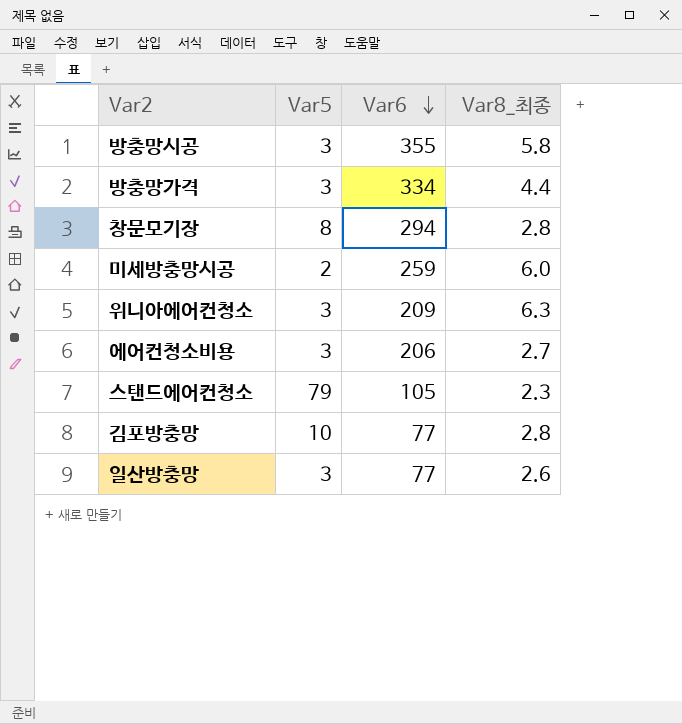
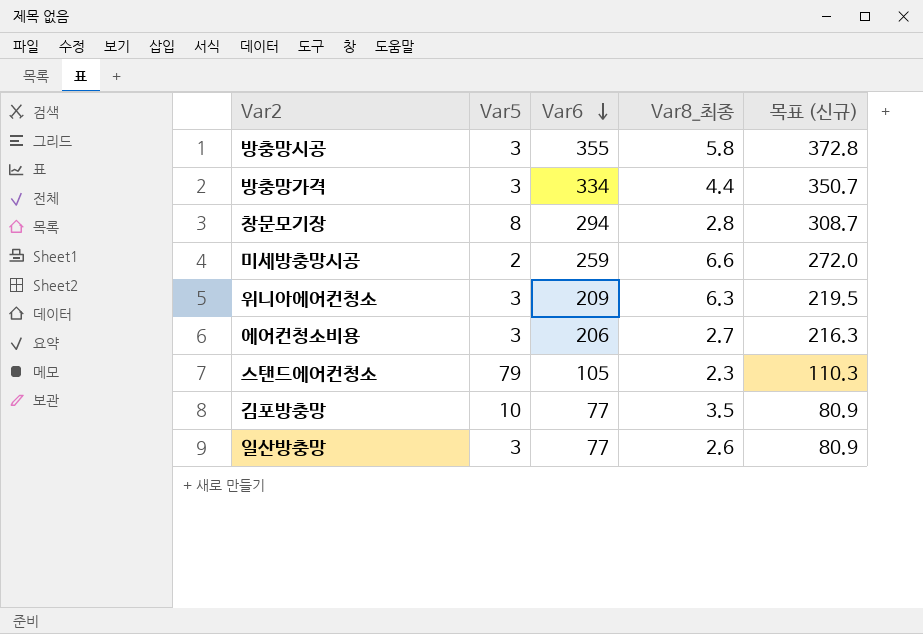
column 목표 (신규) | formula: none -> [Var6] * 1.05
미세방충망시공 | Var8_최종: 6.0 -> 6.6
김포방충망 | Var8_최종: 2.8 -> 3.5

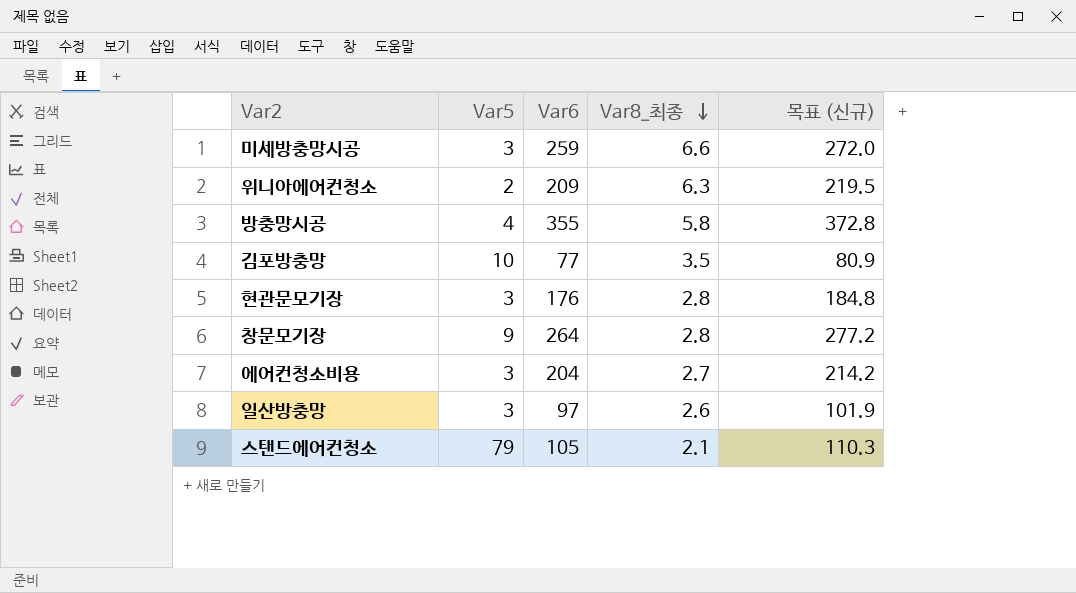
row order: Var6 descending -> Var8_최종 descending
row 방충망가격: 3 | 334 | 4.4 | 350.7 -> none
미세방충망시공 | Var5: 2 -> 3
위니아에어컨청소 | Var5: 3 -> 2
방충망시공 | Var5: 3 -> 4
row 현관문모기장: none -> 3 | 176 | 2.8 | 184.8
창문모기장 | Var5: 8 -> 9
창문모기장 | Var6: 294 -> 264
창문모기장 | 목표 (신규): 308.7 -> 277.2
에어컨청소비용 | Var6: 206 -> 204
에어컨청소비용 | 목표 (신규): 216.3 -> 214.2
일산방충망 | Var6: 77 -> 97
일산방충망 | 목표 (신규): 80.9 -> 101.9
스탠드에어컨청소 | Var8_최종: 2.3 -> 2.1

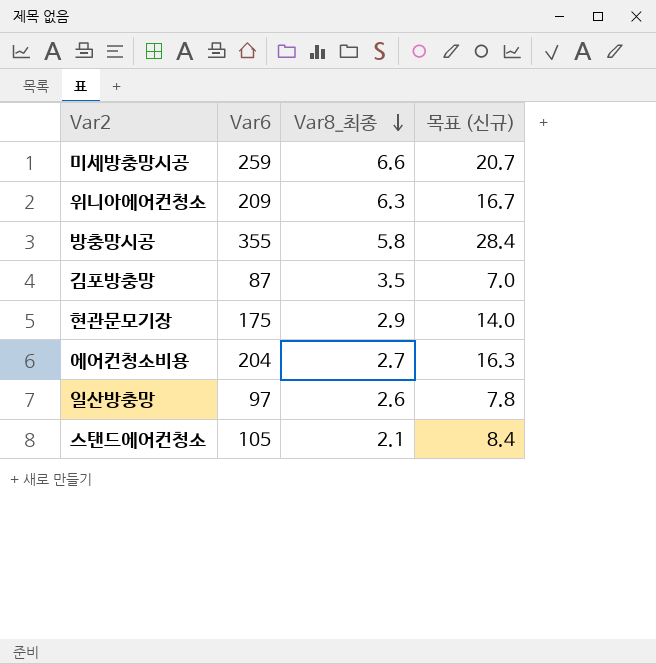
column Var5 | position: 2 -> none
column 목표 (신규) | formula: [Var6] * 1.05 -> [Var6] * 0.08
row 창문모기장: 9 | 264 | 2.8 | 277.2 -> none
김포방충망 | Var6: 77 -> 87
현관문모기장 | Var6: 176 -> 175
현관문모기장 | Var8_최종: 2.8 -> 2.9

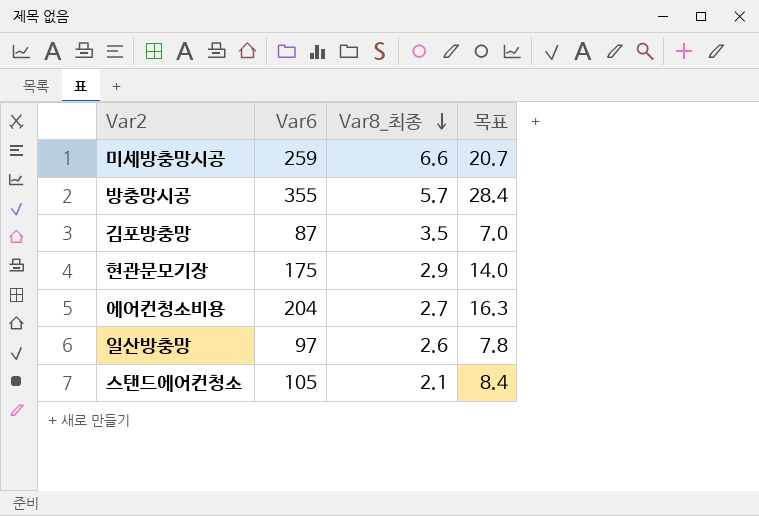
column name: 목표 (신규) -> 목표
row 위니아에어컨청소: 209 | 6.3 | 16.7 -> none
방충망시공 | Var8_최종: 5.8 -> 5.7

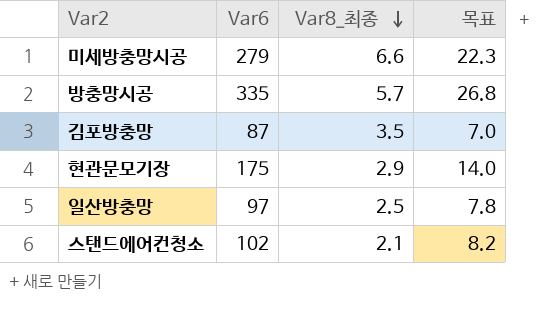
row 에어컨청소비용: 204 | 2.7 | 16.3 -> none
미세방충망시공 | Var6: 259 -> 279
미세방충망시공 | 목표: 20.7 -> 22.3
방충망시공 | Var6: 355 -> 335
방충망시공 | 목표: 28.4 -> 26.8
일산방충망 | Var8_최종: 2.6 -> 2.5
스탠드에어컨청소 | Var6: 105 -> 102
스탠드에어컨청소 | 목표: 8.4 -> 8.2

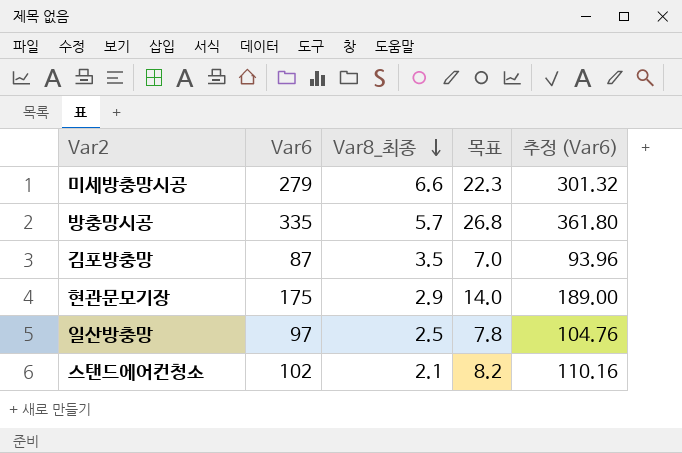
column 추정 (Var6) | formula: none -> [Var6] * 1.08

